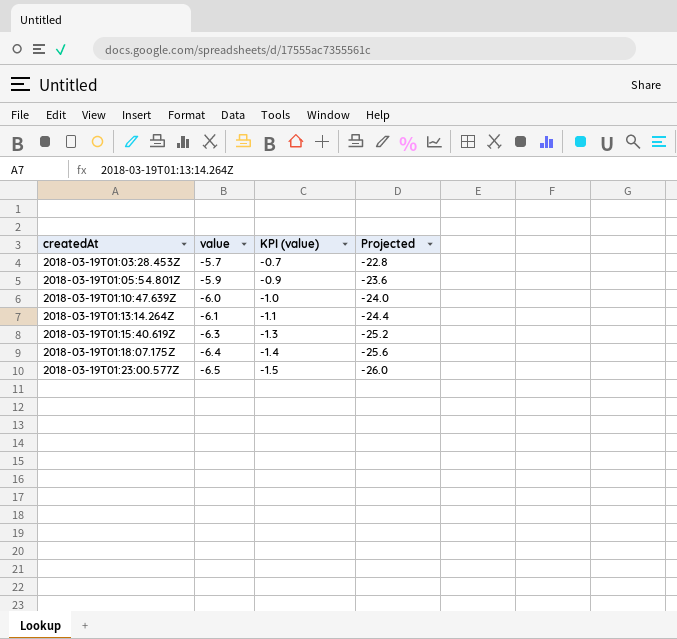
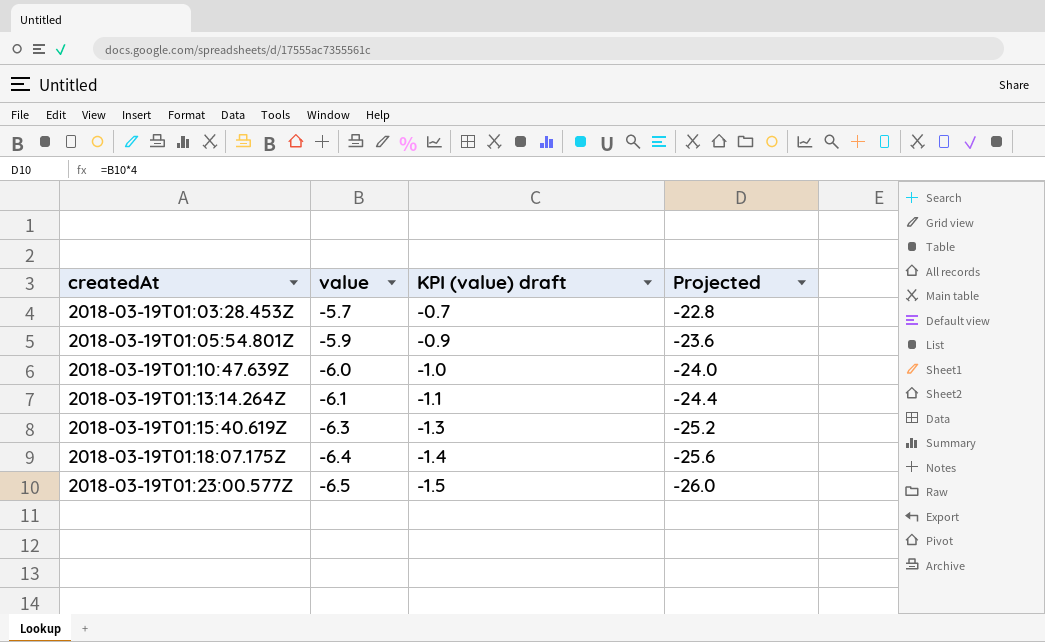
column name: KPI (value) -> KPI (value) draft

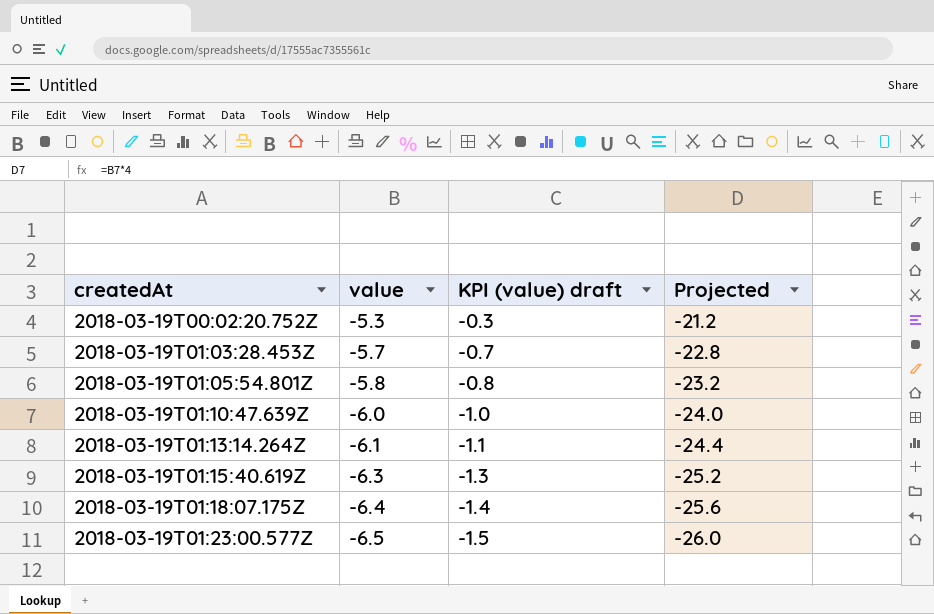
row 2018-03-19T00:02:20.752Z: none -> -5.3 | -0.3 | -21.2
2018-03-19T01:05:54.801Z | value: -5.9 -> -5.8
2018-03-19T01:05:54.801Z | KPI (value) draft: -0.9 -> -0.8
2018-03-19T01:05:54.801Z | Projected: -23.6 -> -23.2

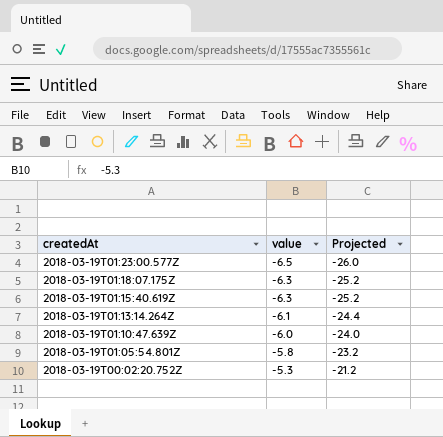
row order: createdAt ascending -> createdAt descending
column KPI (value) draft | formula: [value] + 5 -> none
row 2018-03-19T01:03:28.453Z: -5.7 | -0.7 | -22.8 -> none
2018-03-19T01:18:07.175Z | value: -6.4 -> -6.3
2018-03-19T01:18:07.175Z | Projected: -25.6 -> -25.2

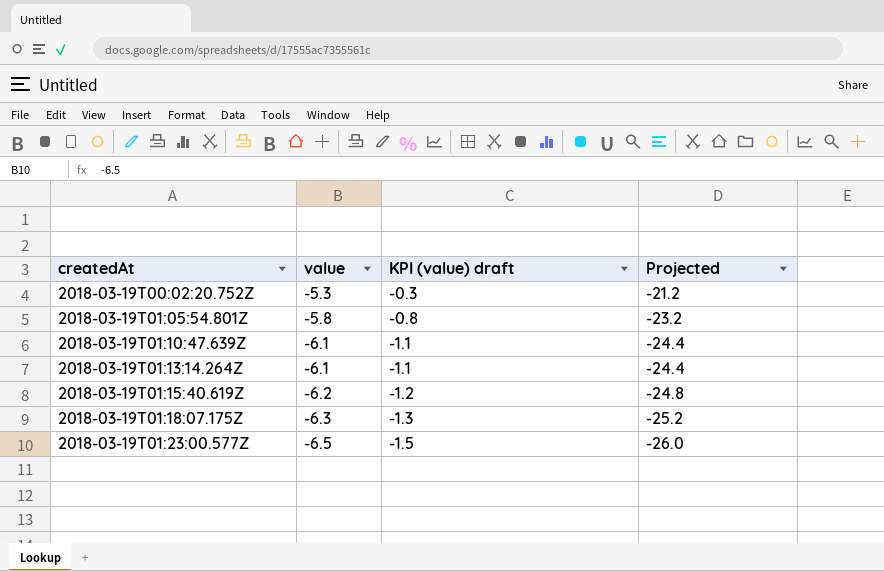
row order: createdAt descending -> createdAt ascending
column KPI (value) draft | formula: none -> [value] + 5
2018-03-19T01:10:47.639Z | value: -6.0 -> -6.1
2018-03-19T01:10:47.639Z | Projected: -24.0 -> -24.4
2018-03-19T01:15:40.619Z | value: -6.3 -> -6.2
2018-03-19T01:15:40.619Z | Projected: -25.2 -> -24.8

